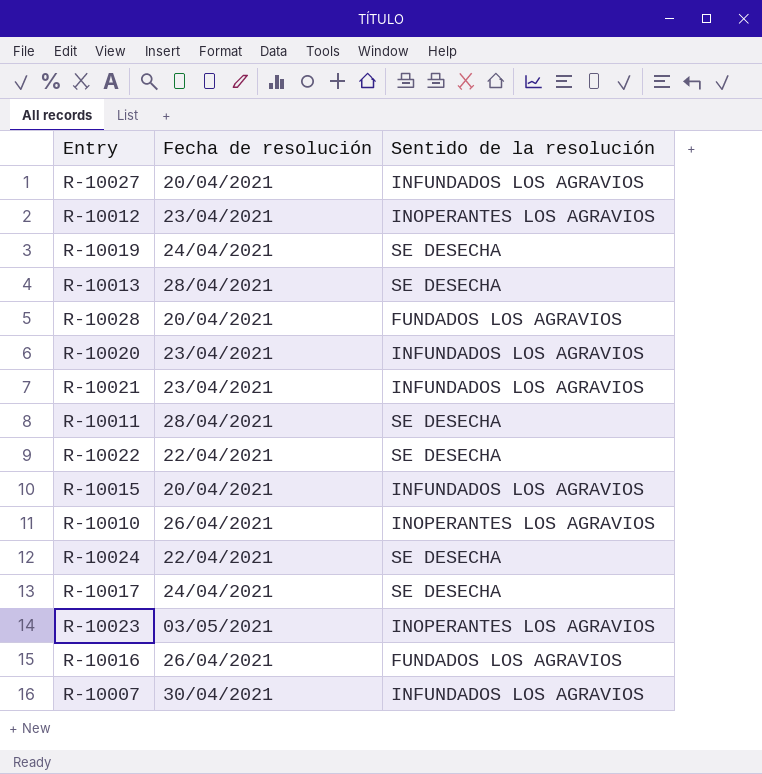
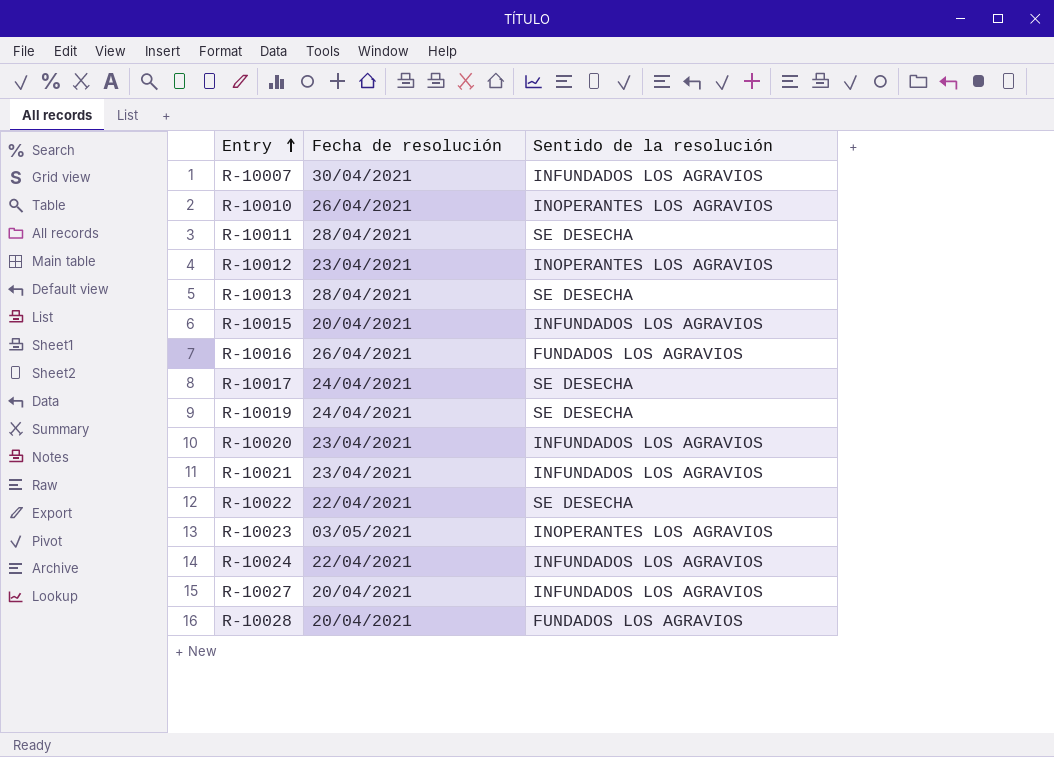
row order: none -> Entry ascending
R-10024 | Sentido de la resolución: SE DESECHA -> INFUNDADOS LOS AGRAVIOS

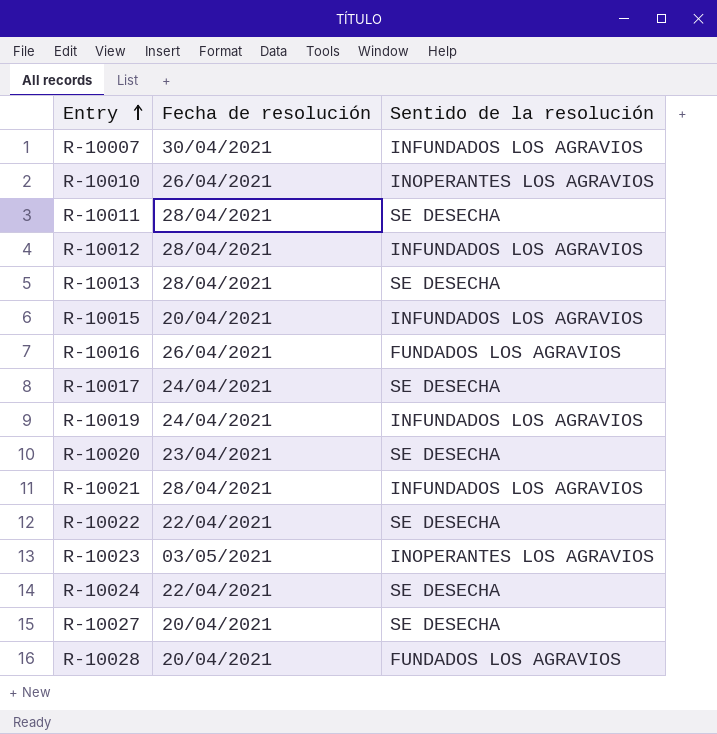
R-10012 | Fecha de resolución: 23/04/2021 -> 28/04/2021
R-10012 | Sentido de la resolución: INOPERANTES LOS AGRAVIOS -> INFUNDADOS LOS AGRAVIOS
R-10019 | Sentido de la resolución: SE DESECHA -> INFUNDADOS LOS AGRAVIOS
R-10020 | Sentido de la resolución: INFUNDADOS LOS AGRAVIOS -> SE DESECHA
R-10021 | Fecha de resolución: 23/04/2021 -> 28/04/2021
R-10024 | Sentido de la resolución: INFUNDADOS LOS AGRAVIOS -> SE DESECHA
R-10027 | Sentido de la resolución: INFUNDADOS LOS AGRAVIOS -> SE DESECHA

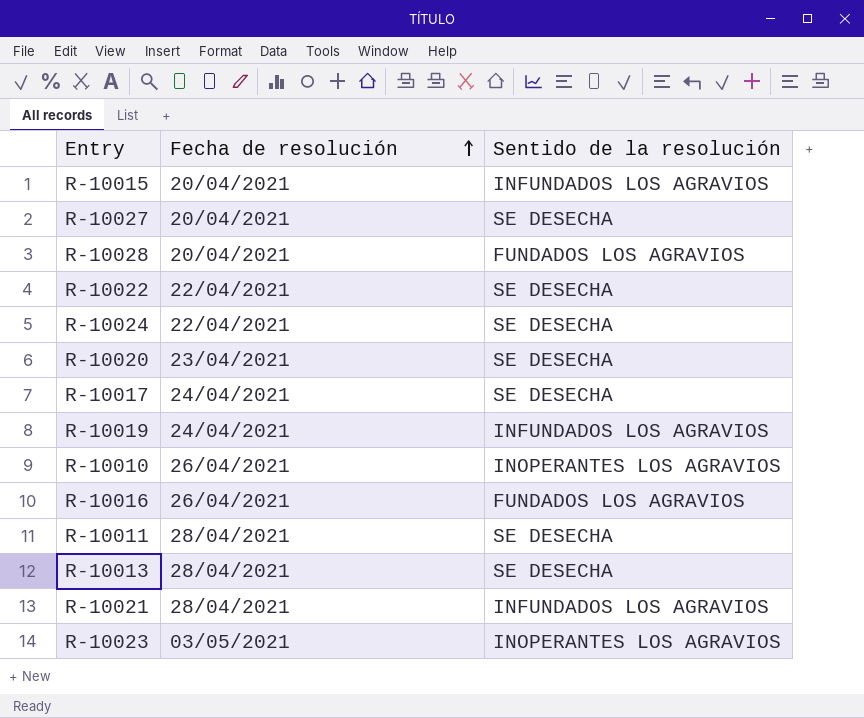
row order: Entry ascending -> Fecha de resolución ascending
row R-10007: 30/04/2021 | INFUNDADOS LOS AGRAVIOS -> none
row R-10012: 28/04/2021 | INFUNDADOS LOS AGRAVIOS -> none

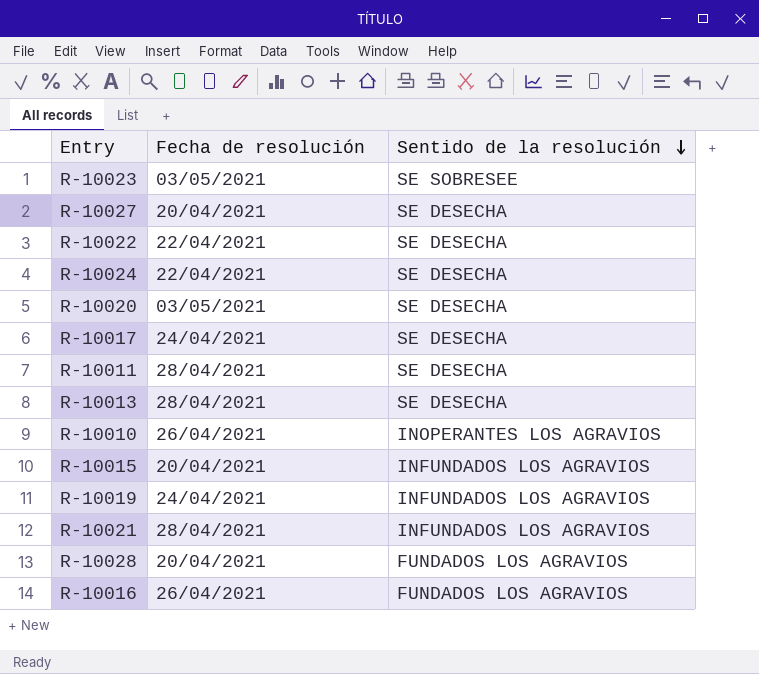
row order: Fecha de resolución ascending -> Sentido de la resolución descending
R-10023 | Sentido de la resolución: INOPERANTES LOS AGRAVIOS -> SE SOBRESEE
R-10020 | Fecha de resolución: 23/04/2021 -> 03/05/2021

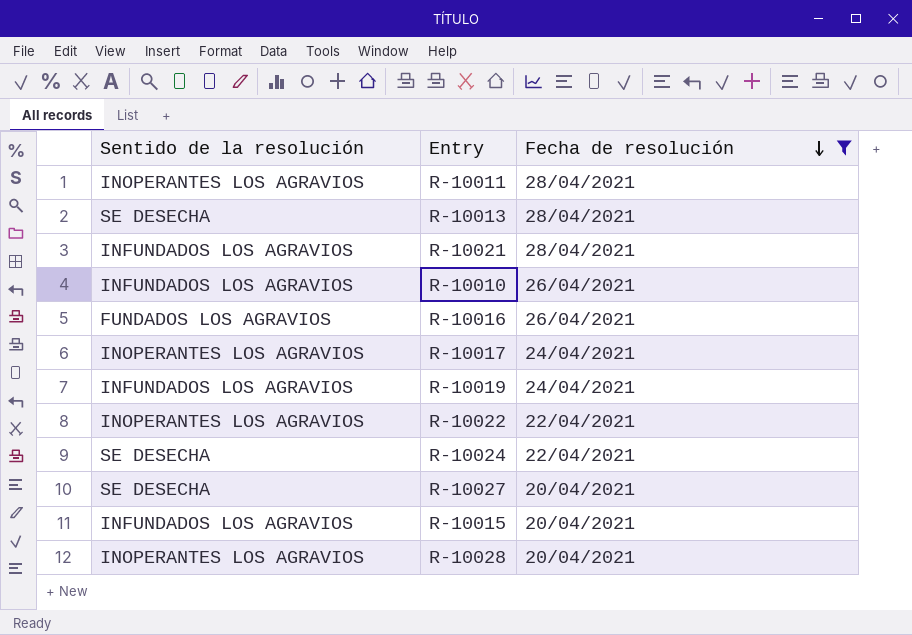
filter: none -> Fecha de resolución != 03/05/2021
row order: Sentido de la resolución descending -> Fecha de resolución descending
column Sentido de la resolución | position: 3 -> 1
R-10011 | Sentido de la resolución: SE DESECHA -> INOPERANTES LOS AGRAVIOS
R-10010 | Sentido de la resolución: INOPERANTES LOS AGRAVIOS -> INFUNDADOS LOS AGRAVIOS
R-10017 | Sentido de la resolución: SE DESECHA -> INOPERANTES LOS AGRAVIOS
R-10022 | Sentido de la resolución: SE DESECHA -> INOPERANTES LOS AGRAVIOS
R-10028 | Sentido de la resolución: FUNDADOS LOS AGRAVIOS -> INOPERANTES LOS AGRAVIOS

